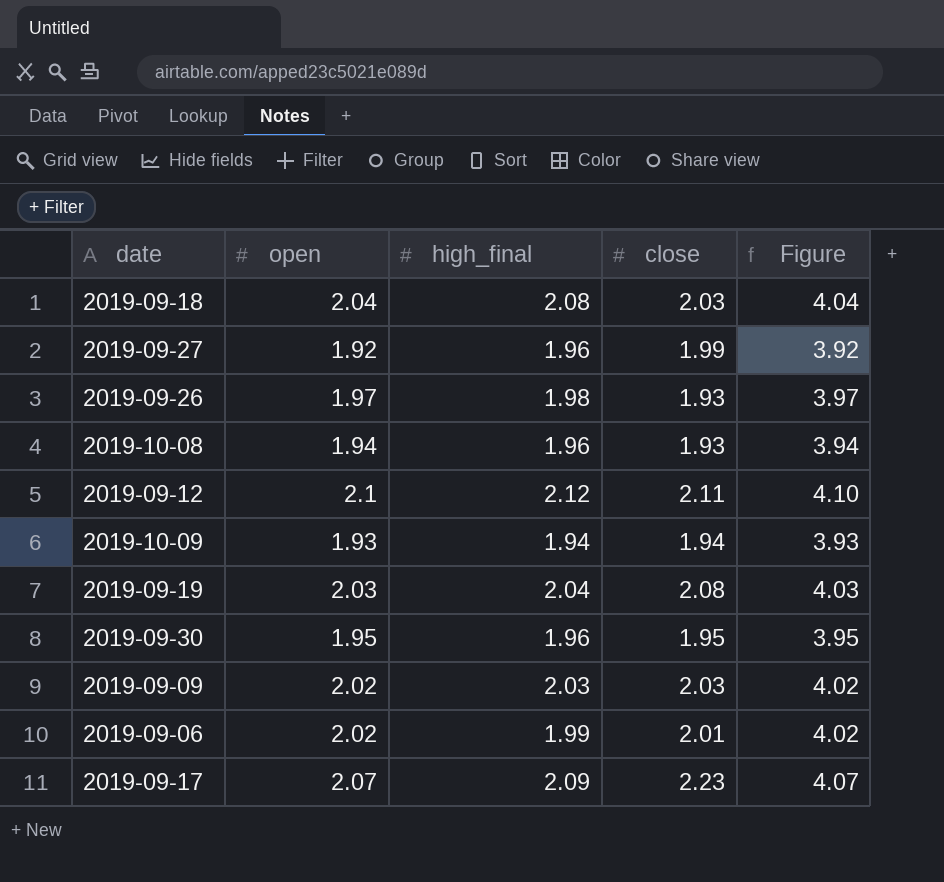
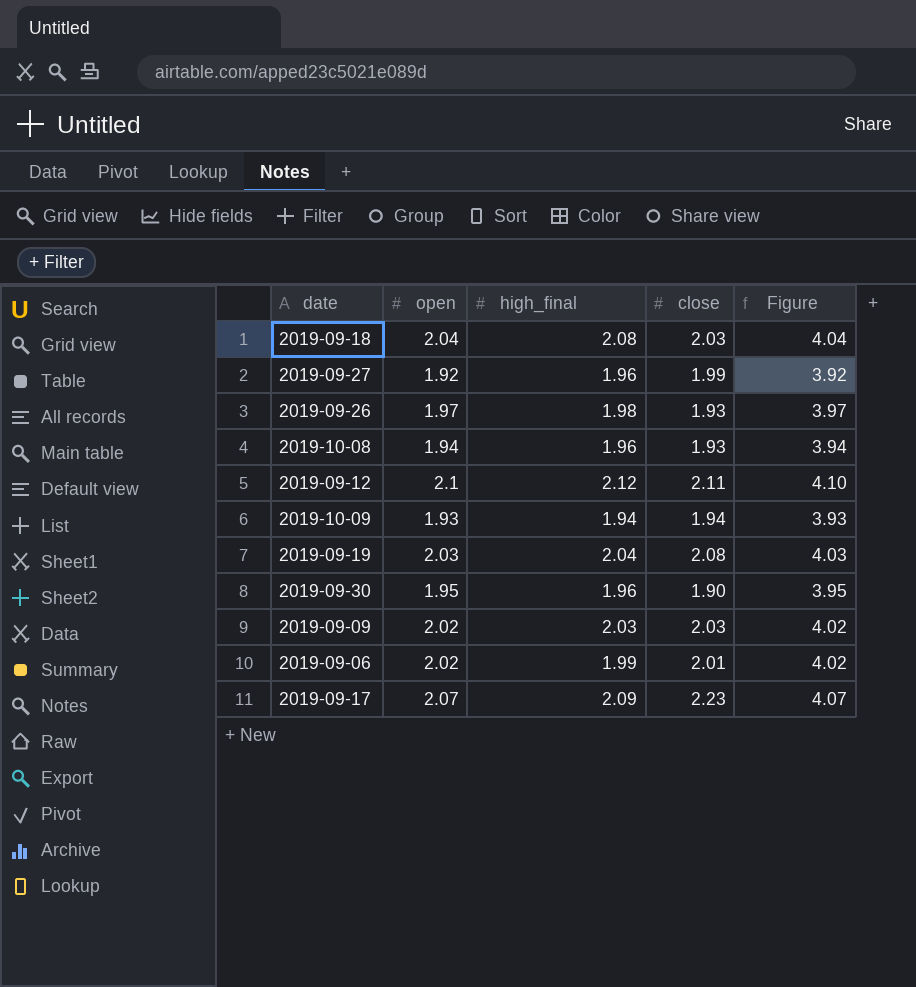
2019-09-30 | close: 1.95 -> 1.90

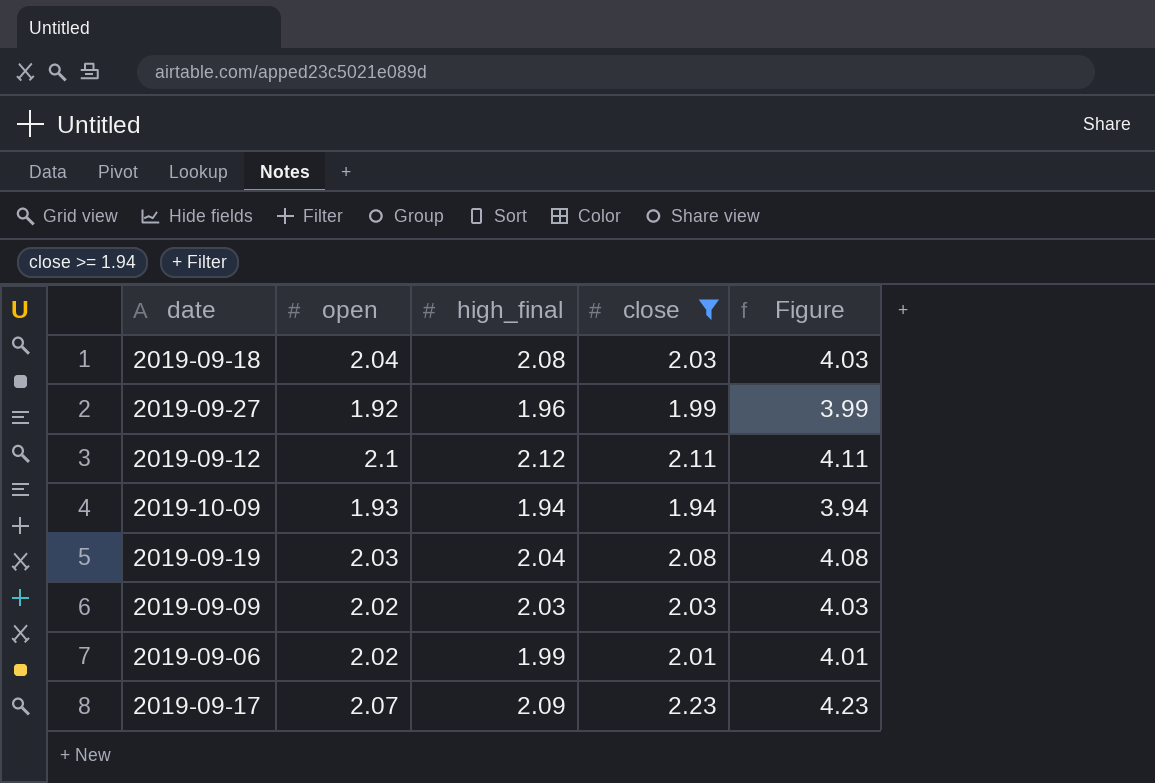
filter: none -> close >= 1.94
column Figure | formula: [open] + 2 -> [close] + 2

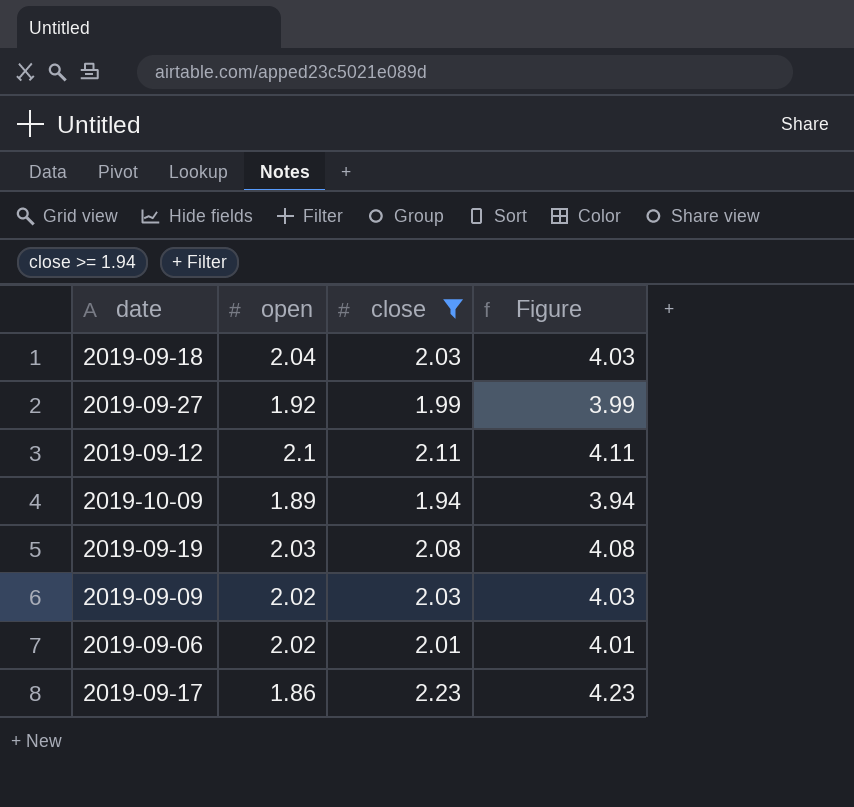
column high_final | position: 3 -> none
2019-10-09 | open: 1.93 -> 1.89
2019-09-17 | open: 2.07 -> 1.86

